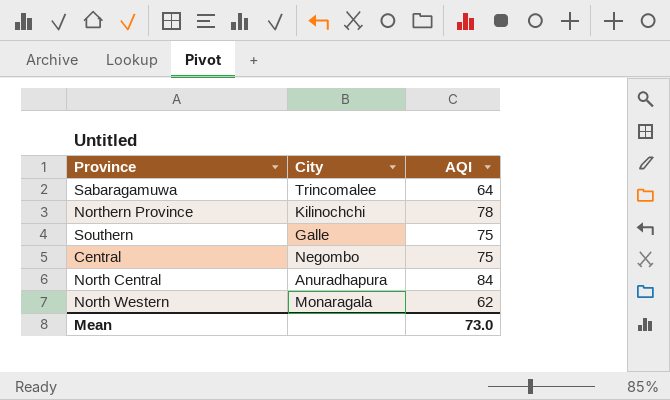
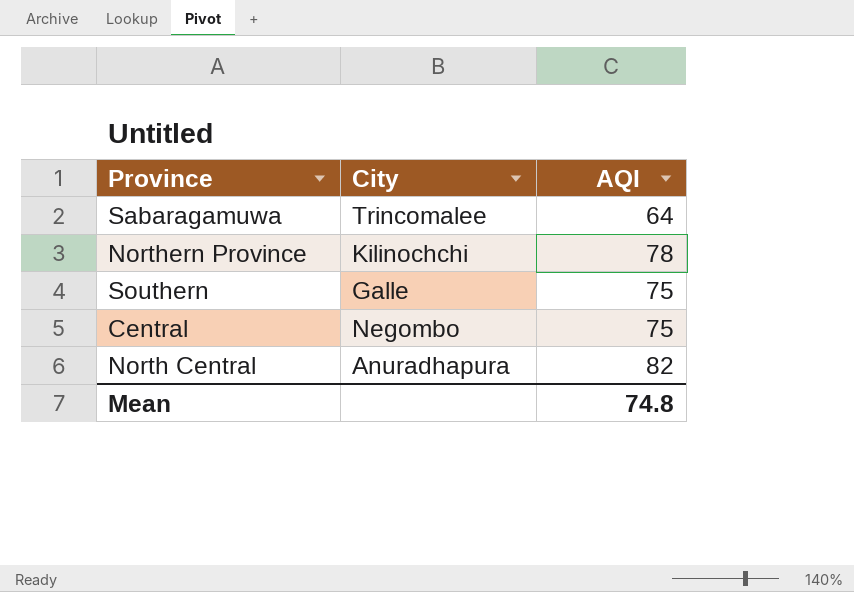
row North Western: Monaragala | 62 -> none
North Central | AQI: 84 -> 82
Mean | AQI: 73.0 -> 74.8

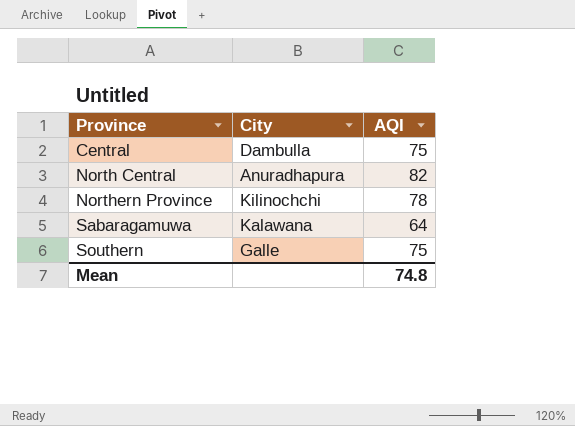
row order: none -> Province ascending
Central | City: Negombo -> Dambulla
Sabaragamuwa | City: Trincomalee -> Kalawana

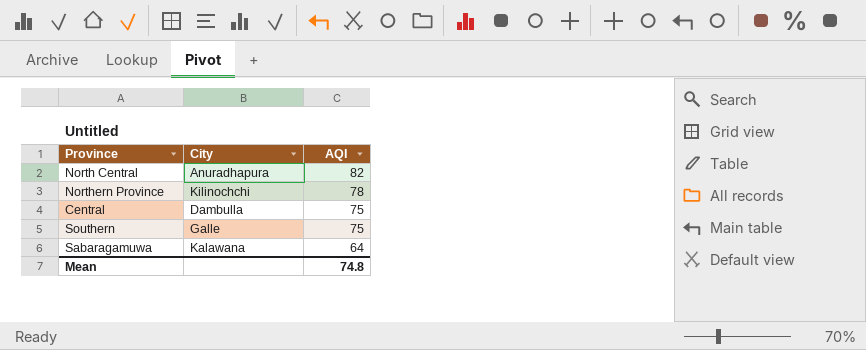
row order: Province ascending -> AQI descending

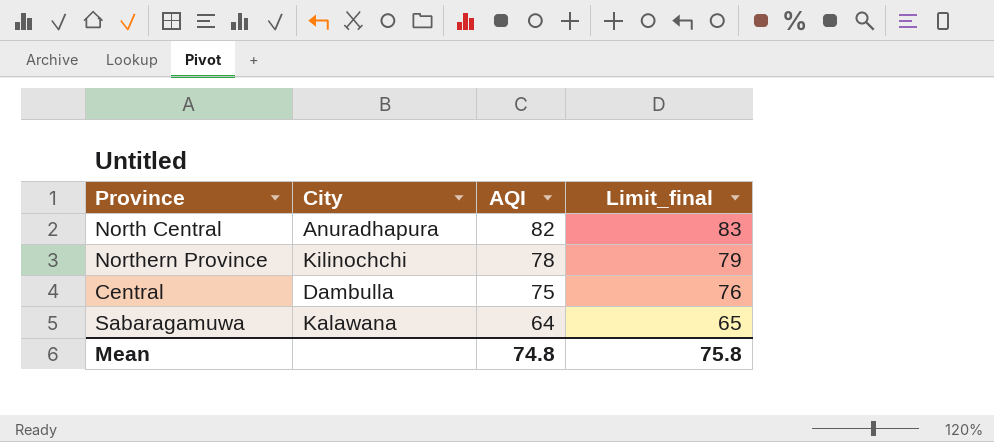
column Limit_final | formula: none -> [AQI] + 1
row Southern: Galle | 75 -> none

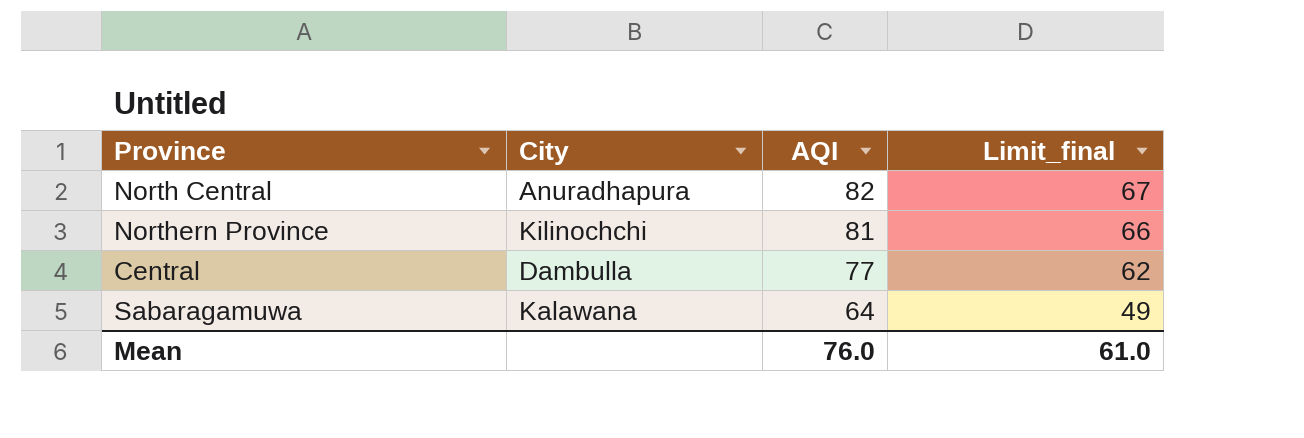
column Limit_final | formula: [AQI] + 1 -> [AQI] - 15
Northern Province | AQI: 78 -> 81
Central | AQI: 75 -> 77
Mean | AQI: 74.8 -> 76.0
Mean | Limit_final: 75.8 -> 61.0

